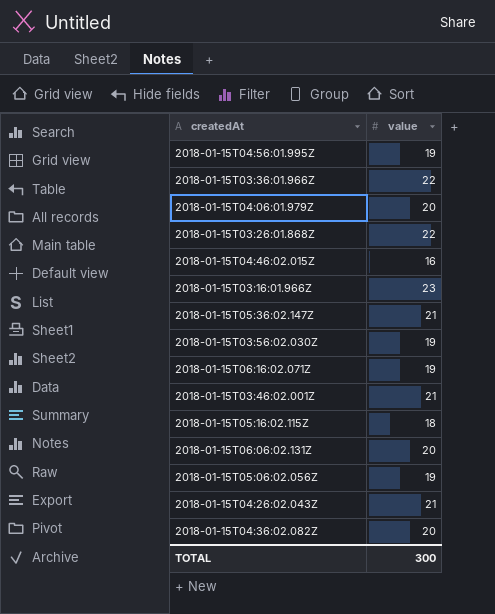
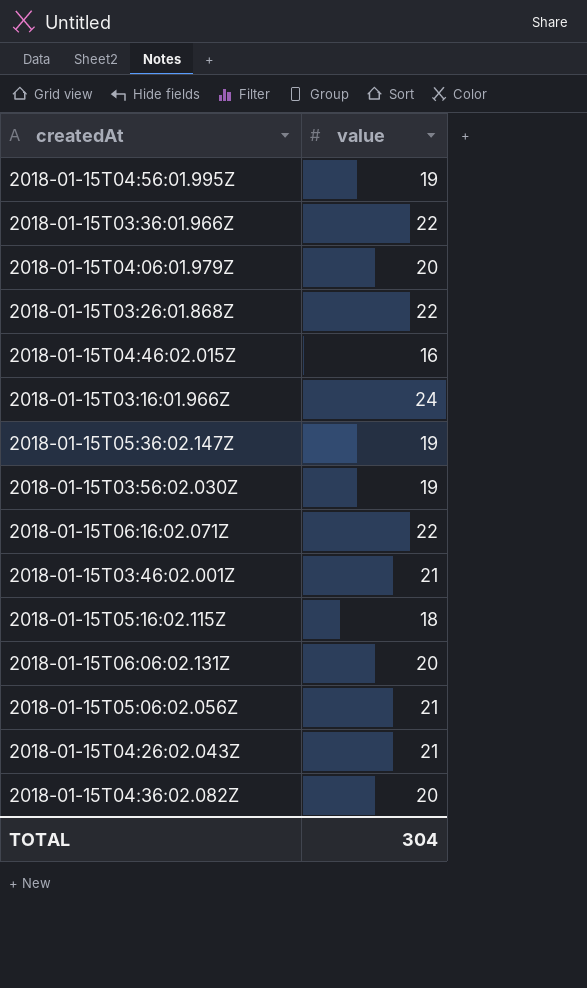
2018-01-15T03:16:01.966Z | value: 23 -> 24
2018-01-15T05:36:02.147Z | value: 21 -> 19
2018-01-15T06:16:02.071Z | value: 19 -> 22
2018-01-15T05:06:02.056Z | value: 19 -> 21
TOTAL | value: 300 -> 304

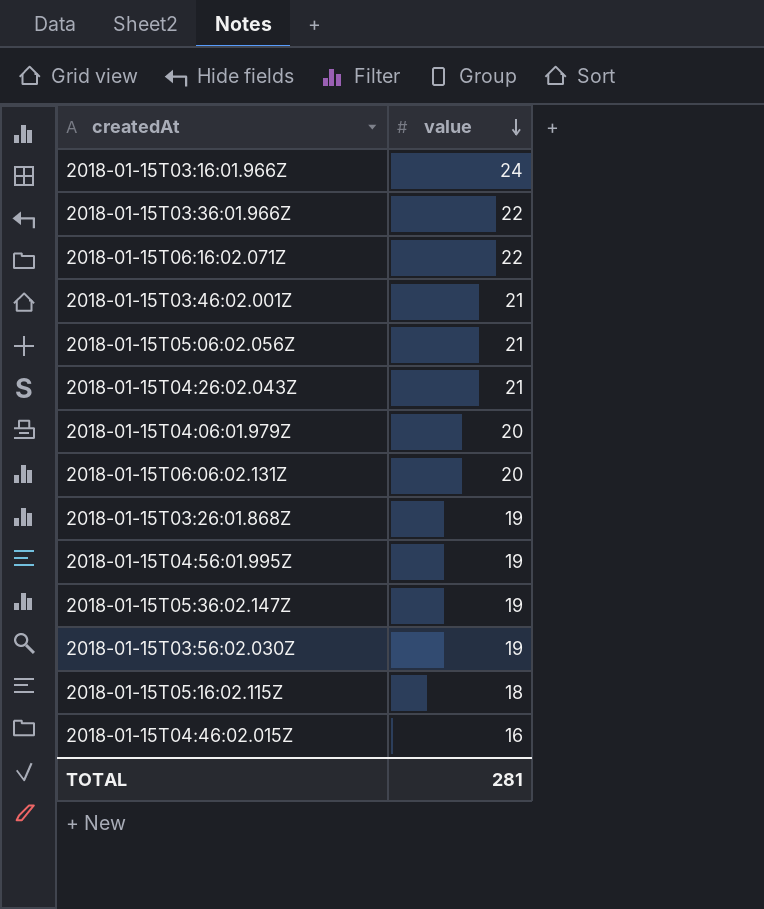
row order: none -> value descending
row 2018-01-15T04:36:02.082Z: 20 -> none
2018-01-15T03:26:01.868Z | value: 22 -> 19
TOTAL | value: 304 -> 281

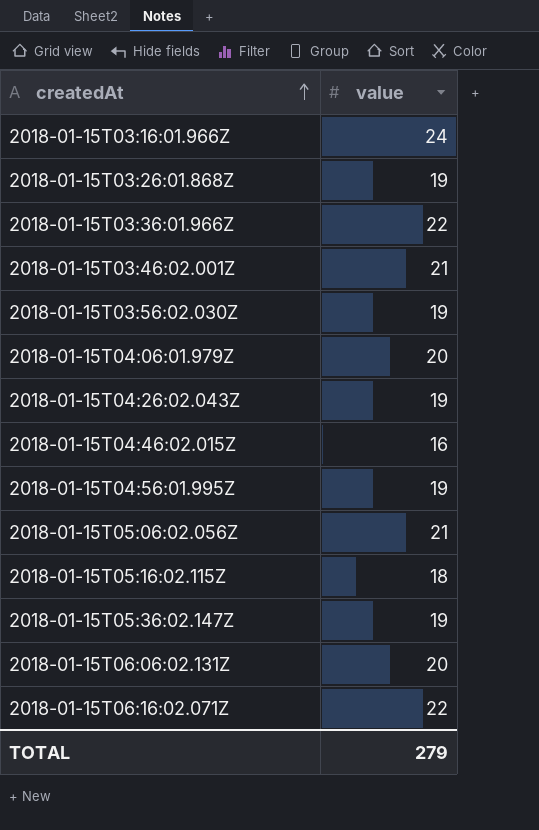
row order: value descending -> createdAt ascending
2018-01-15T04:26:02.043Z | value: 21 -> 19
TOTAL | value: 281 -> 279

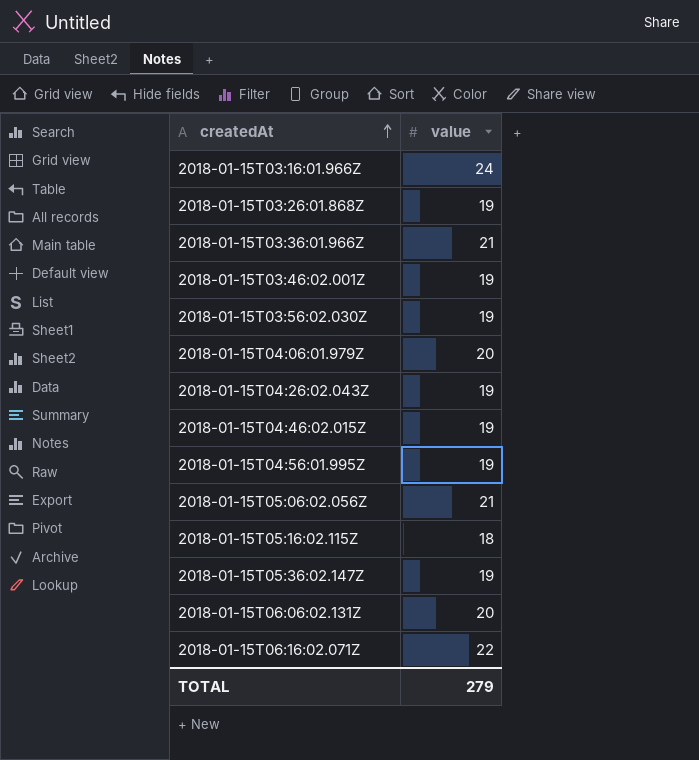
2018-01-15T03:36:01.966Z | value: 22 -> 21
2018-01-15T03:46:02.001Z | value: 21 -> 19
2018-01-15T04:46:02.015Z | value: 16 -> 19

